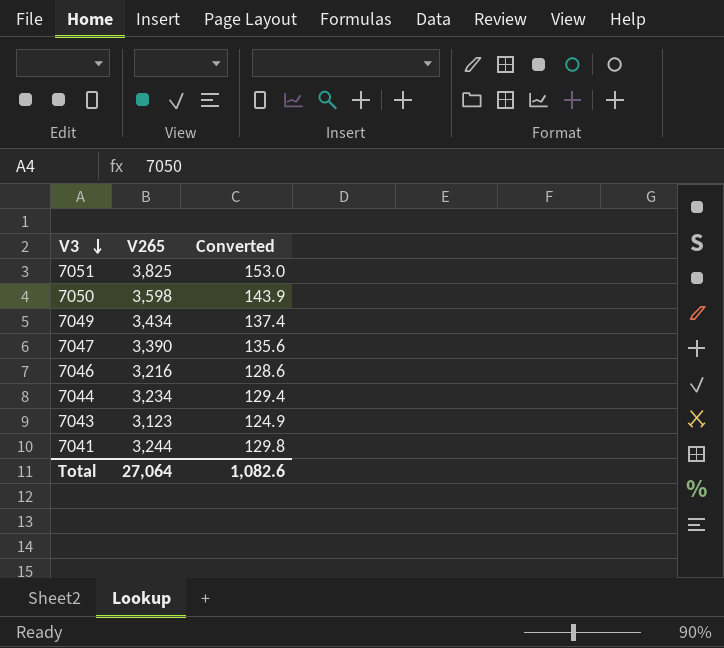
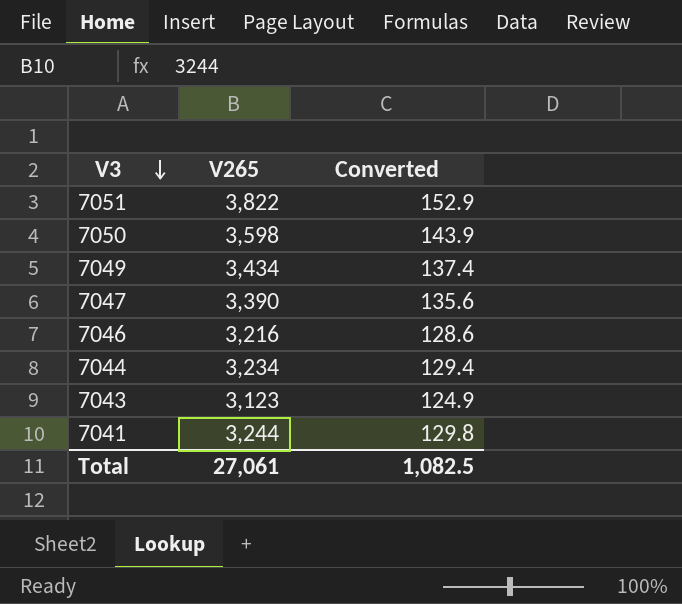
7051 | V265: 3,825 -> 3,822
7051 | Converted: 153.0 -> 152.9
Total | V265: 27,064 -> 27,061
Total | Converted: 1,082.6 -> 1,082.5

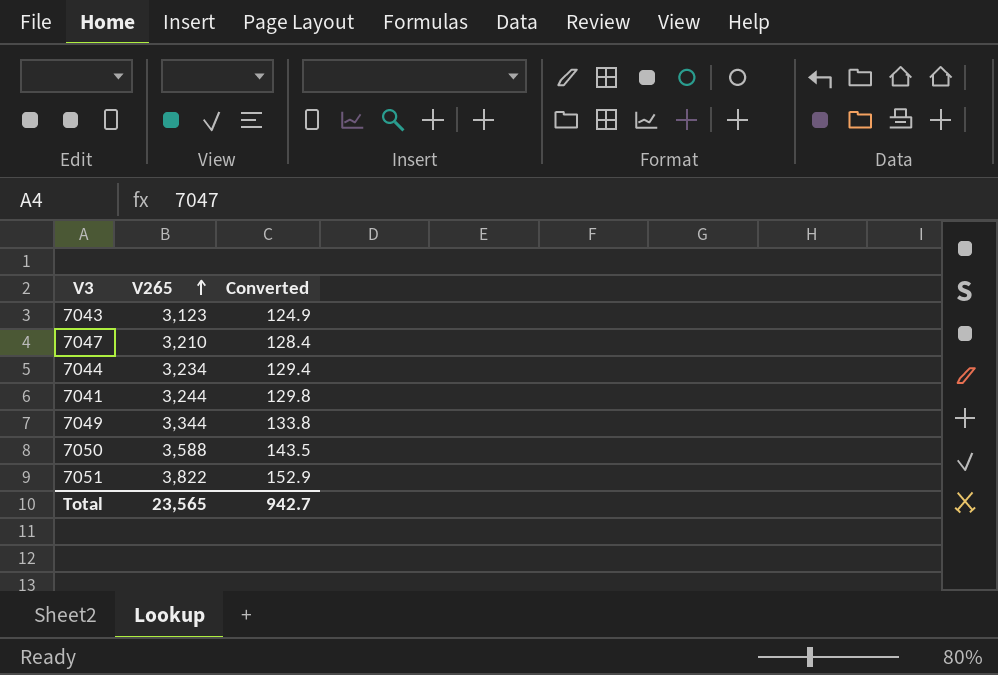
row order: V3 descending -> V265 ascending
row 7046: 3,216 | 128.6 -> none
7047 | V265: 3,390 -> 3,210
7047 | Converted: 135.6 -> 128.4
7049 | V265: 3,434 -> 3,344
7049 | Converted: 137.4 -> 133.8
7050 | V265: 3,598 -> 3,588
7050 | Converted: 143.9 -> 143.5
Total | V265: 27,061 -> 23,565
Total | Converted: 1,082.5 -> 942.7

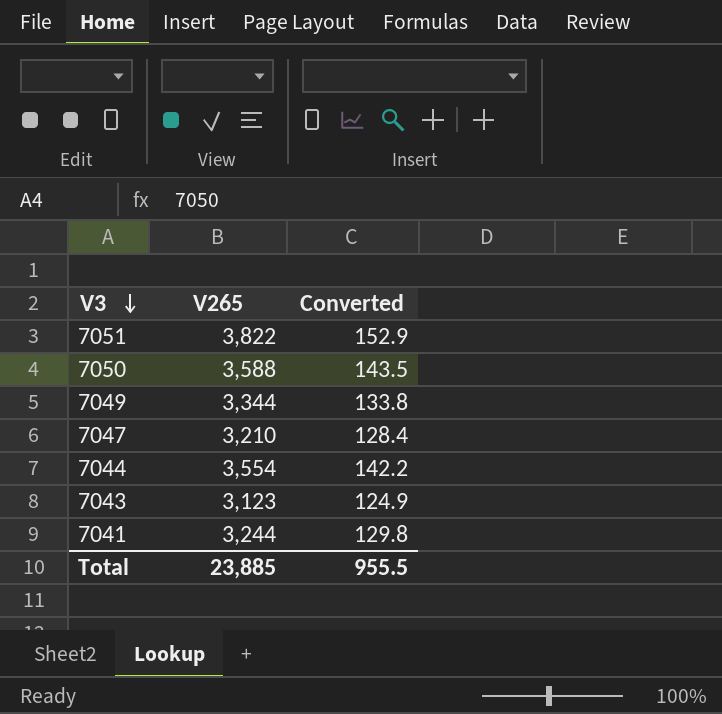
row order: V265 ascending -> V3 descending
7044 | V265: 3,234 -> 3,554
7044 | Converted: 129.4 -> 142.2
Total | V265: 23,565 -> 23,885
Total | Converted: 942.7 -> 955.5

